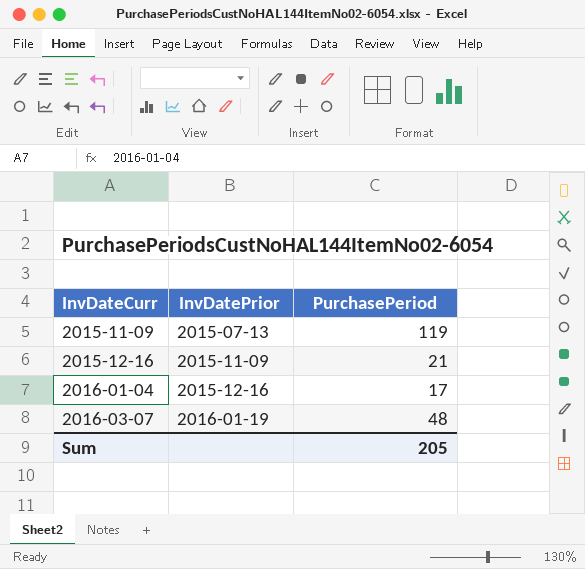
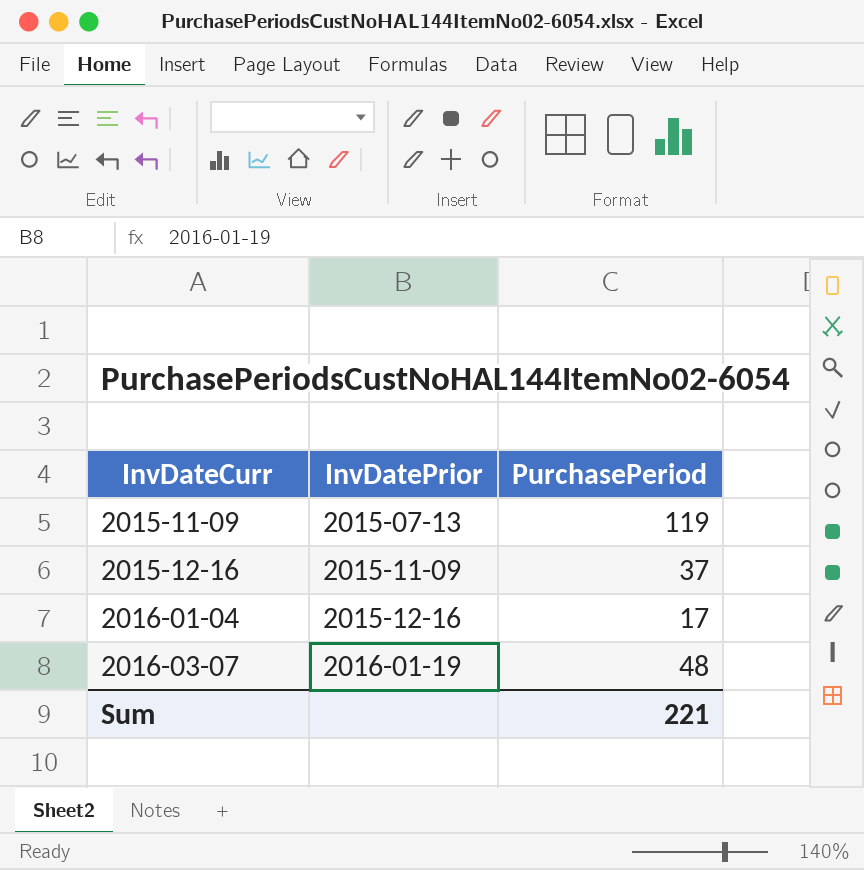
2015-12-16 | PurchasePeriod: 21 -> 37
Sum | PurchasePeriod: 205 -> 221

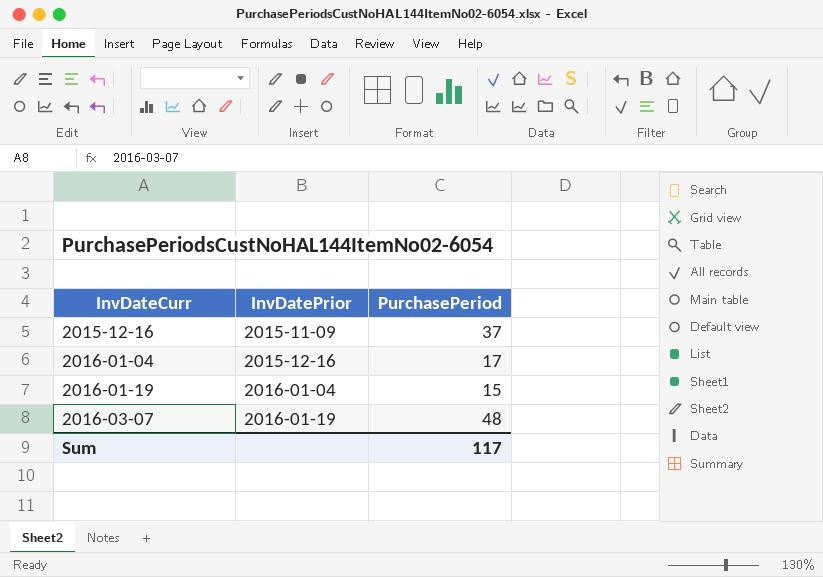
row 2015-11-09: 2015-07-13 | 119 -> none
row 2016-01-19: none -> 2016-01-04 | 15
Sum | PurchasePeriod: 221 -> 117

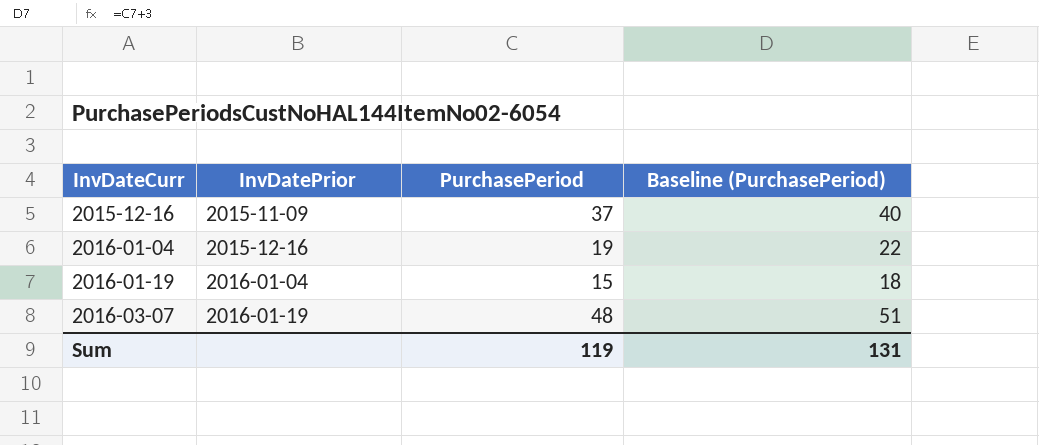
column Baseline (PurchasePeriod) | formula: none -> [PurchasePeriod] + 3
2016-01-04 | PurchasePeriod: 17 -> 19
Sum | PurchasePeriod: 117 -> 119

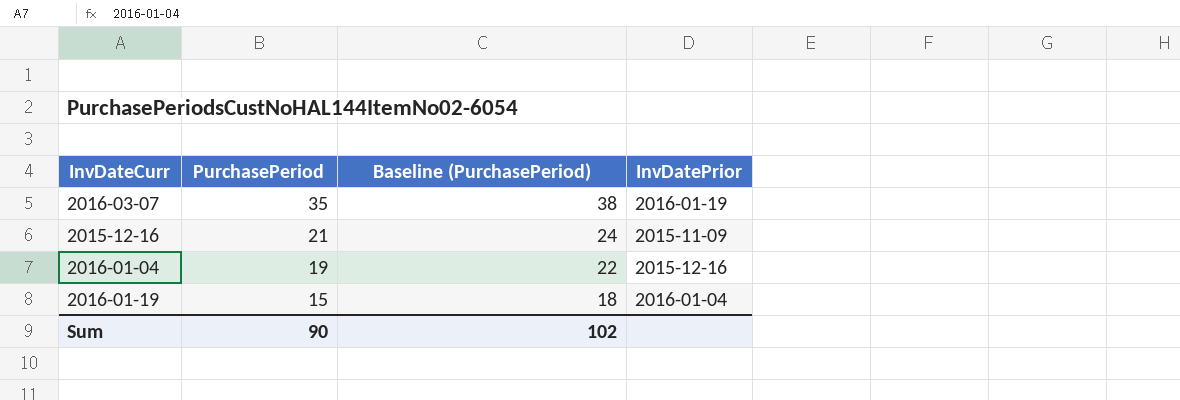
row order: InvDateCurr ascending -> PurchasePeriod descending
column InvDatePrior | position: 2 -> 4
2016-03-07 | PurchasePeriod: 48 -> 35
2016-03-07 | Baseline (PurchasePeriod): 51 -> 38
2015-12-16 | PurchasePeriod: 37 -> 21
2015-12-16 | Baseline (PurchasePeriod): 40 -> 24
Sum | PurchasePeriod: 119 -> 90
Sum | Baseline (PurchasePeriod): 131 -> 102

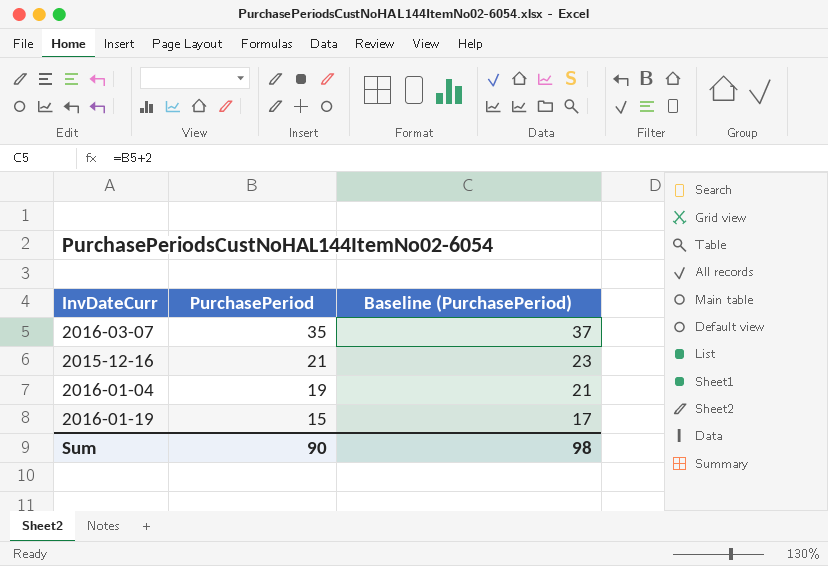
column InvDatePrior | position: 4 -> none
column Baseline (PurchasePeriod) | formula: [PurchasePeriod] + 3 -> [PurchasePeriod] + 2
Sum | Baseline (PurchasePeriod): 102 -> 98

